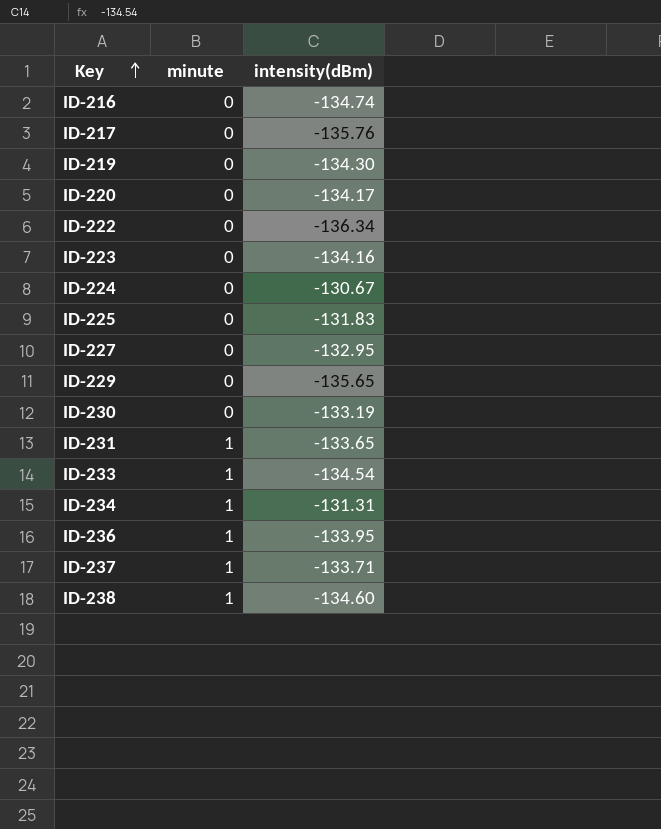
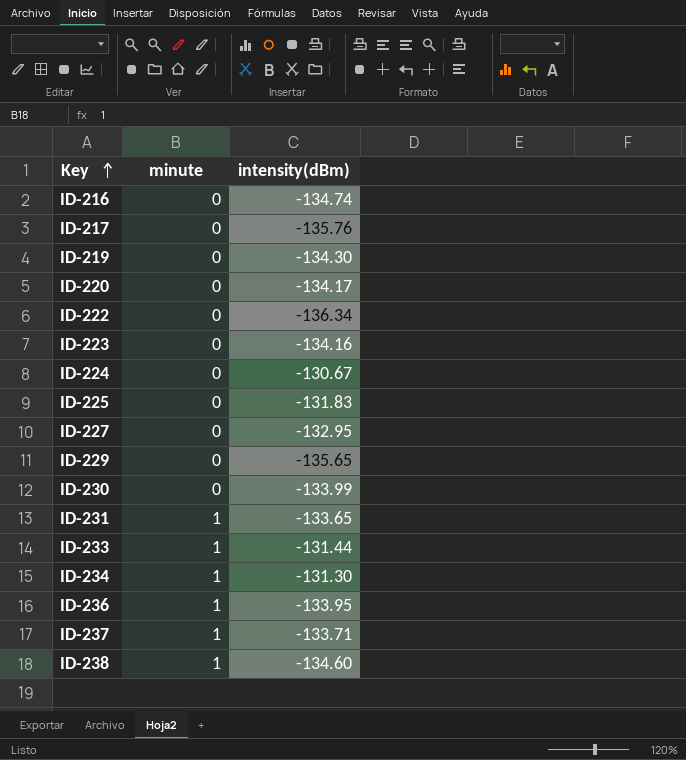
ID-230 | intensity(dBm): -133.19 -> -133.99
ID-233 | intensity(dBm): -134.54 -> -131.44
ID-234 | intensity(dBm): -131.31 -> -131.30

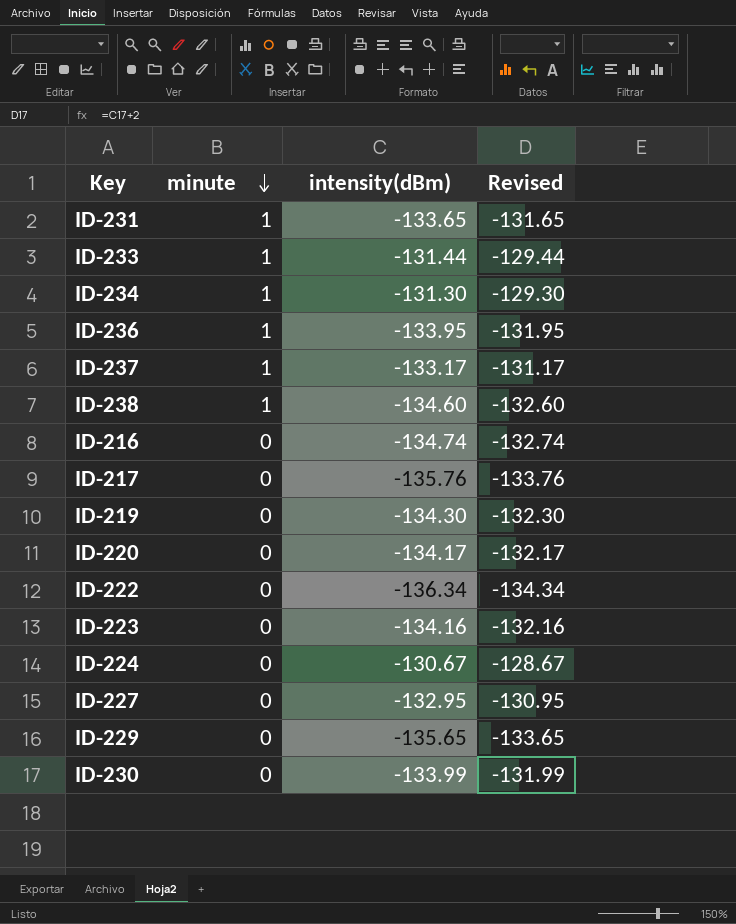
row order: Key ascending -> minute descending
column Revised | formula: none -> [intensity(dBm)] + 2
row ID-225: 0 | -131.83 -> none
ID-237 | intensity(dBm): -133.71 -> -133.17

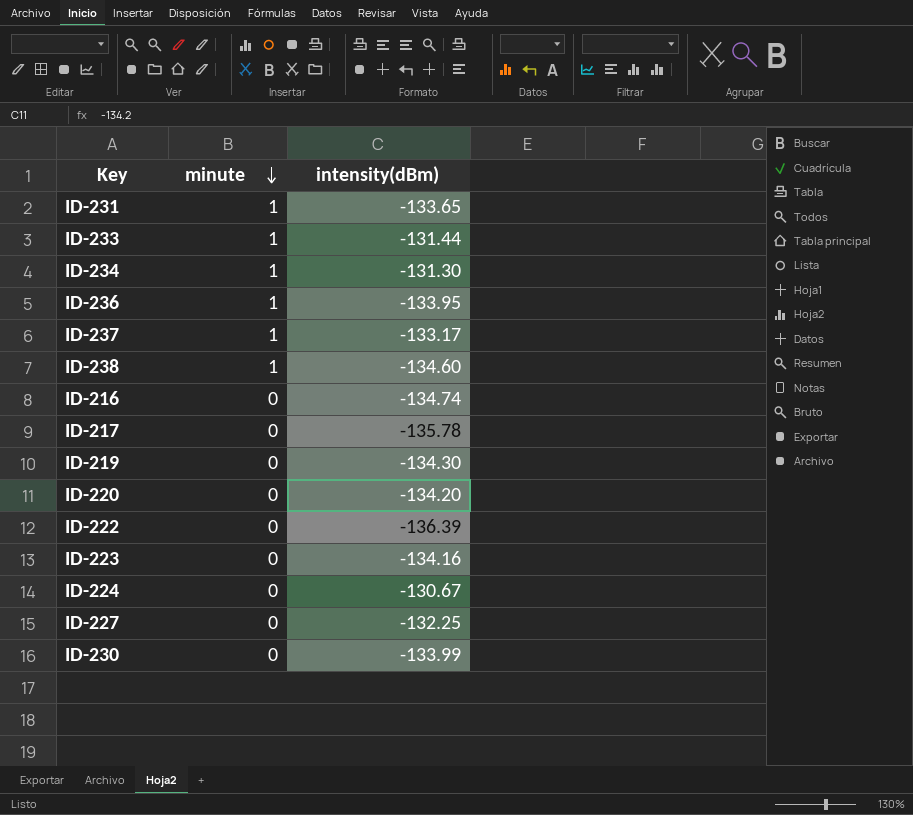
column Revised | formula: [intensity(dBm)] + 2 -> none
row ID-229: 0 | -135.65 | -133.65 -> none
ID-217 | intensity(dBm): -135.76 -> -135.78
ID-220 | intensity(dBm): -134.17 -> -134.20
ID-222 | intensity(dBm): -136.34 -> -136.39
ID-227 | intensity(dBm): -132.95 -> -132.25

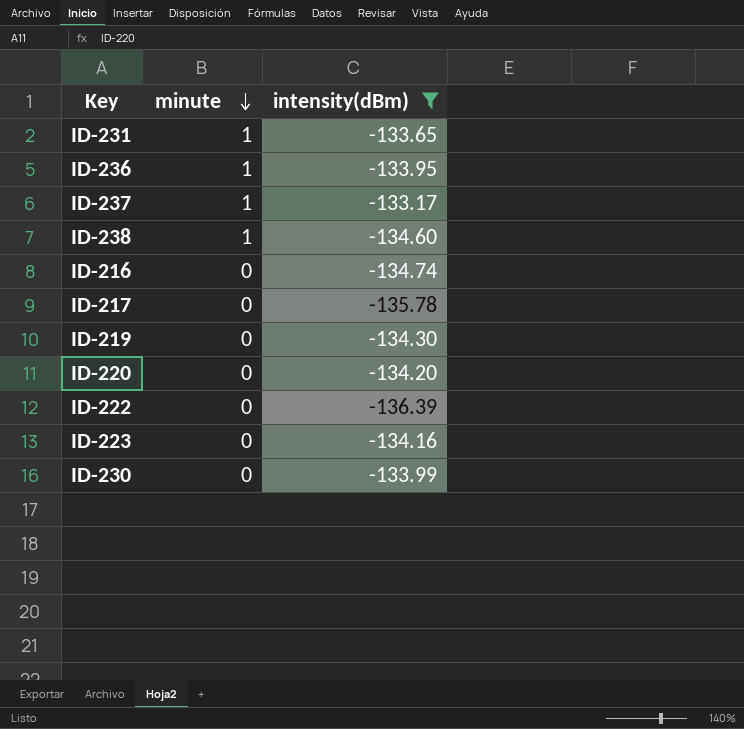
filter: none -> intensity(dBm) <= -133.17

